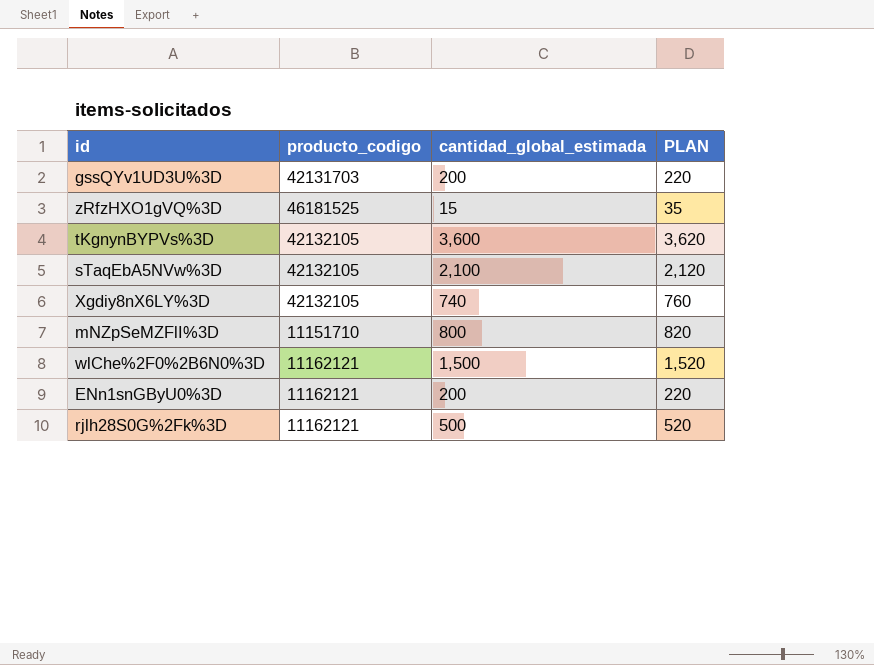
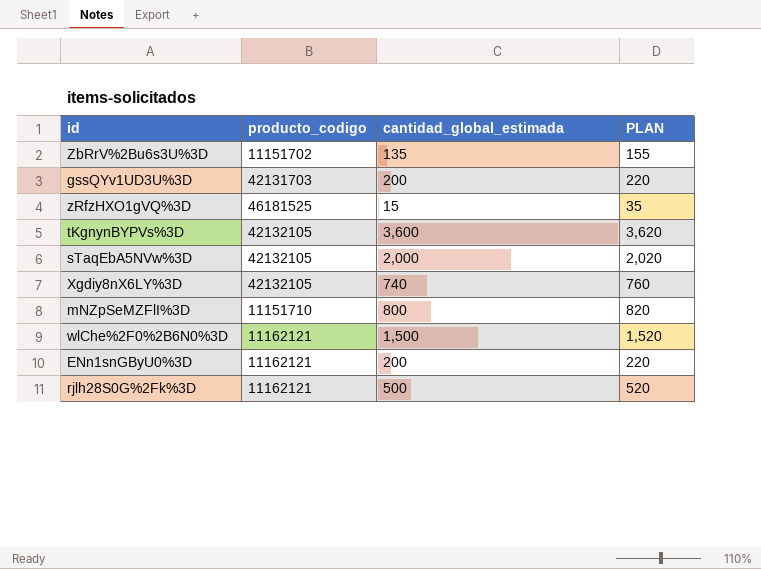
row ZbRrV%2Bu6s3U%3D: none -> 11151702 | 135 | 155
sTaqEbA5NVw%3D | cantidad_global_estimada: 2,100 -> 2,000
sTaqEbA5NVw%3D | PLAN: 2,120 -> 2,020

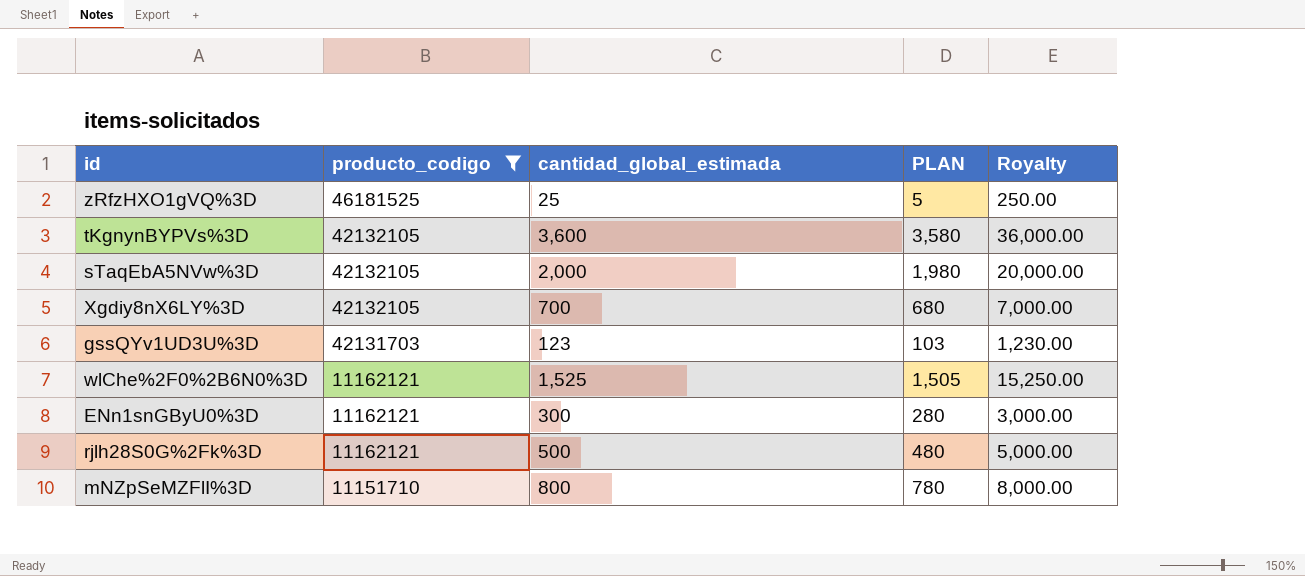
filter: none -> producto_codigo != 11151702
row order: none -> producto_codigo descending
column PLAN | formula: [cantidad_global_estimada] + 20 -> [cantidad_global_estimada] - 20
column Royalty | formula: none -> [cantidad_global_estimada] * 10
zRfzHXO1gVQ%3D | cantidad_global_estimada: 15 -> 25
Xgdiy8nX6LY%3D | cantidad_global_estimada: 740 -> 700
gssQYv1UD3U%3D | cantidad_global_estimada: 200 -> 123
wlChe%2F0%2B6N0%3D | cantidad_global_estimada: 1,500 -> 1,525
ENn1snGByU0%3D | cantidad_global_estimada: 200 -> 300

